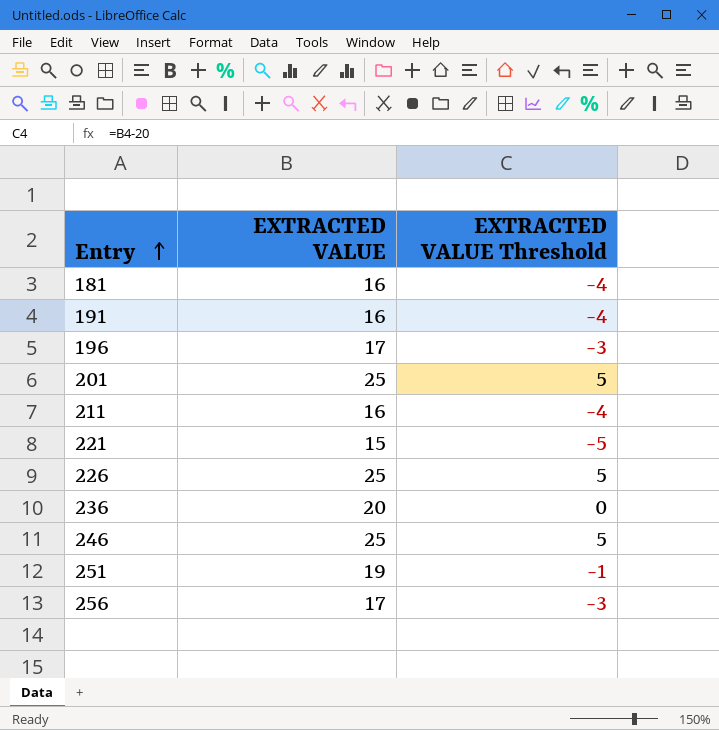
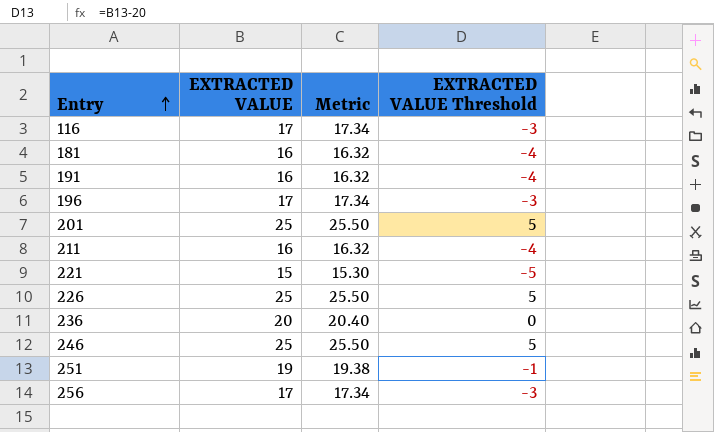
column Metric | formula: none -> [EXTRACTED VALUE] * 1.02
row 116: none -> 17 | 17.34 | -3

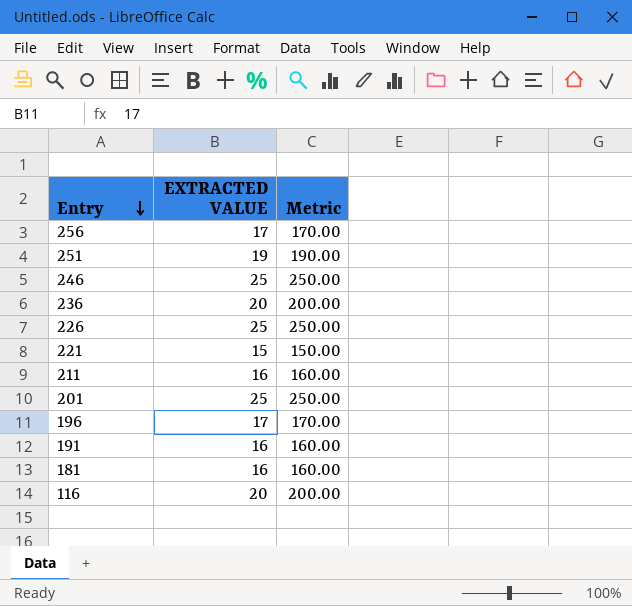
row order: Entry ascending -> Entry descending
column EXTRACTED VALUE Threshold | formula: [EXTRACTED VALUE] - 20 -> none
column Metric | formula: [EXTRACTED VALUE] * 1.02 -> [EXTRACTED VALUE] * 10
116 | EXTRACTED VALUE: 17 -> 20

